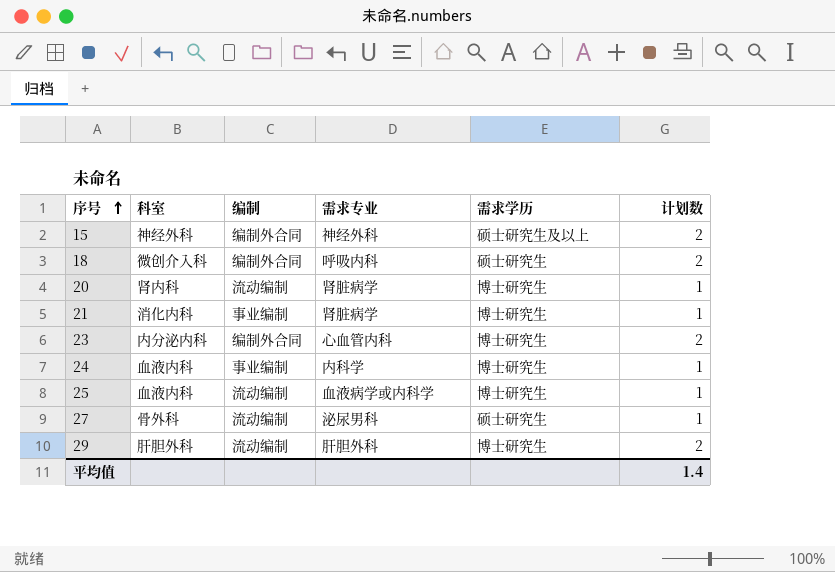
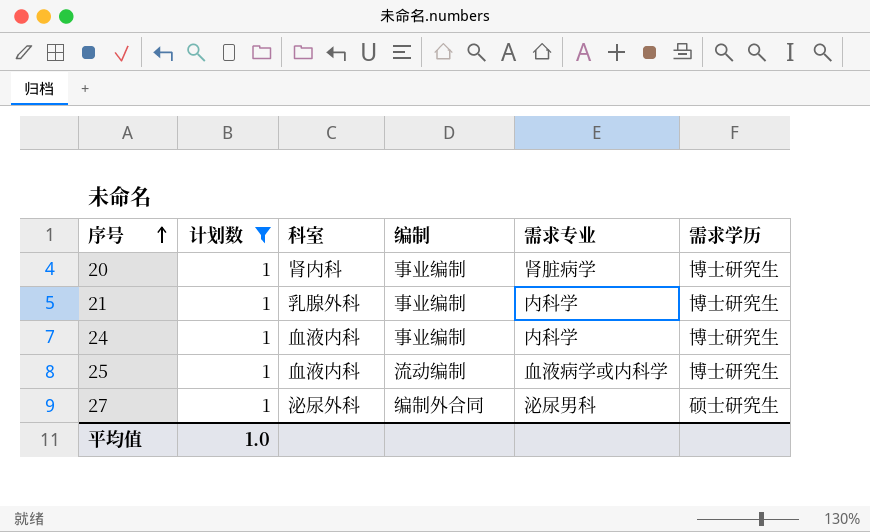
filter: none -> 计划数 = 1
column 计划数 | position: 6 -> 2
20 | 编制: 流动编制 -> 事业编制
21 | 科室: 消化内科 -> 乳腺外科
21 | 需求专业: 肾脏病学 -> 内科学
27 | 科室: 骨外科 -> 泌尿外科
27 | 编制: 流动编制 -> 编制外合同
平均值 | 计划数: 1.4 -> 1.0

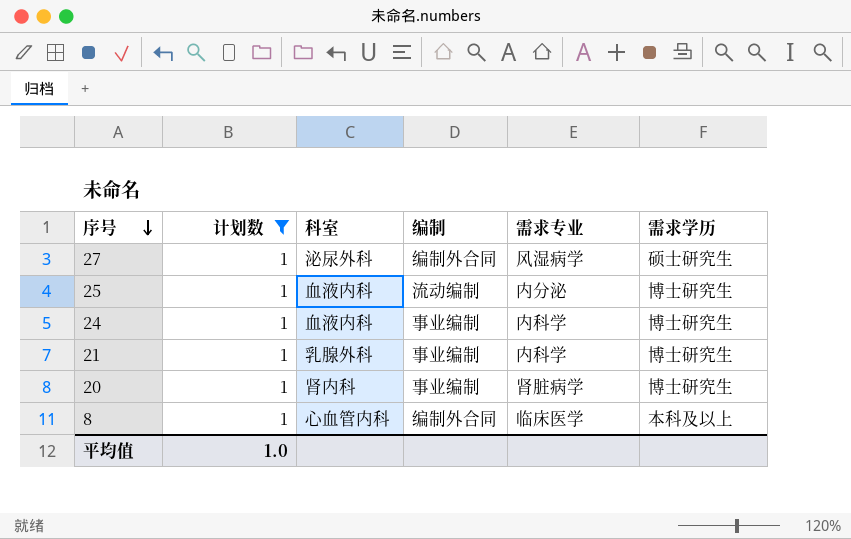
row order: 序号 ascending -> 序号 descending
27 | 需求专业: 泌尿男科 -> 风湿病学
25 | 需求专业: 血液病学或内科学 -> 内分泌
row 8: none -> 1 | 心血管内科 | 编制外合同 | 临床医学 | 本科及以上

